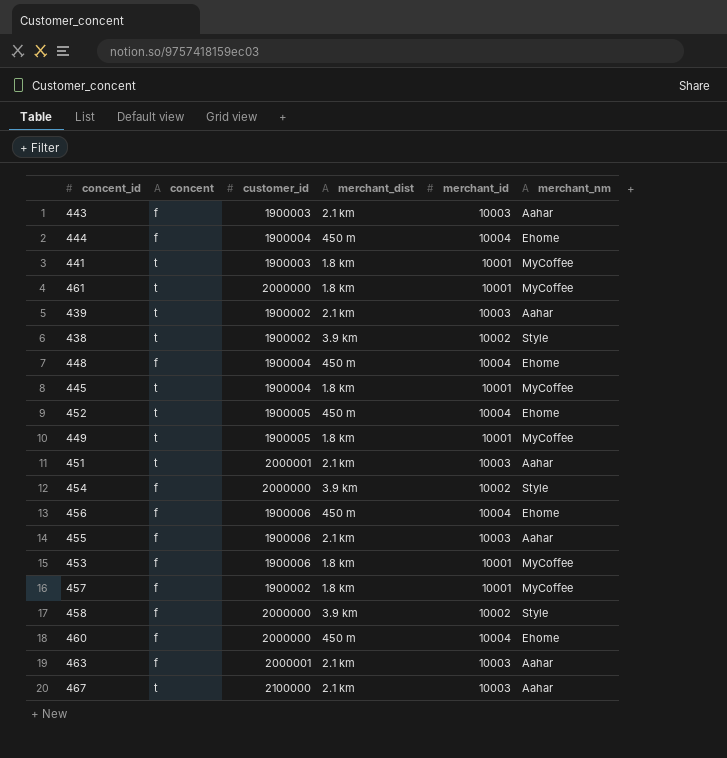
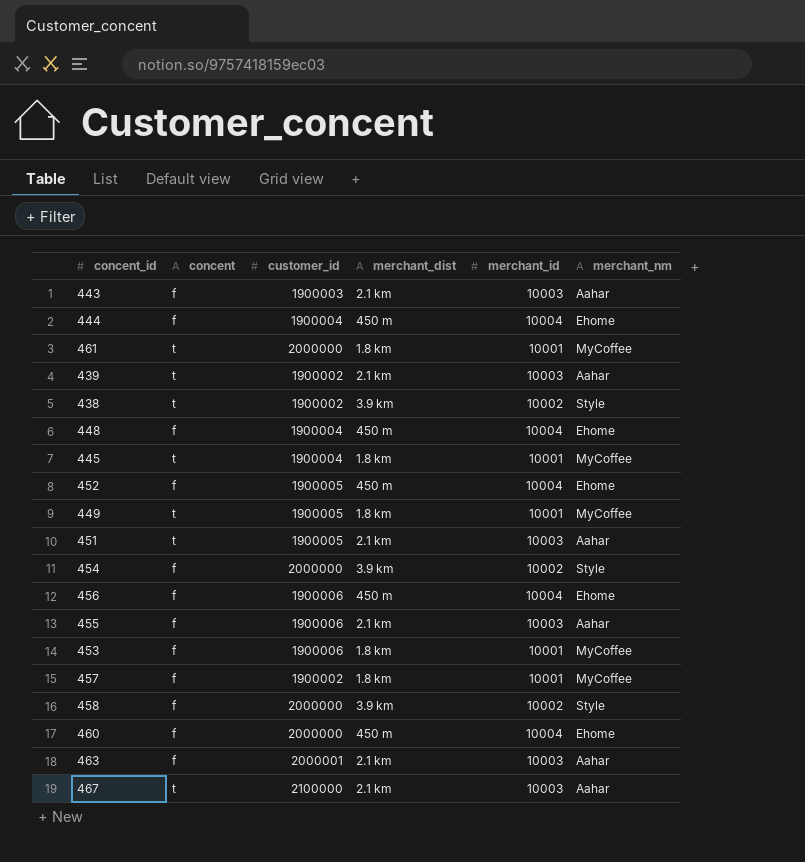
row 441: t | 1900003 | 1.8 km | 10001 | MyCoffee -> none
452 | concent: t -> f
451 | customer_id: 2000001 -> 1900005

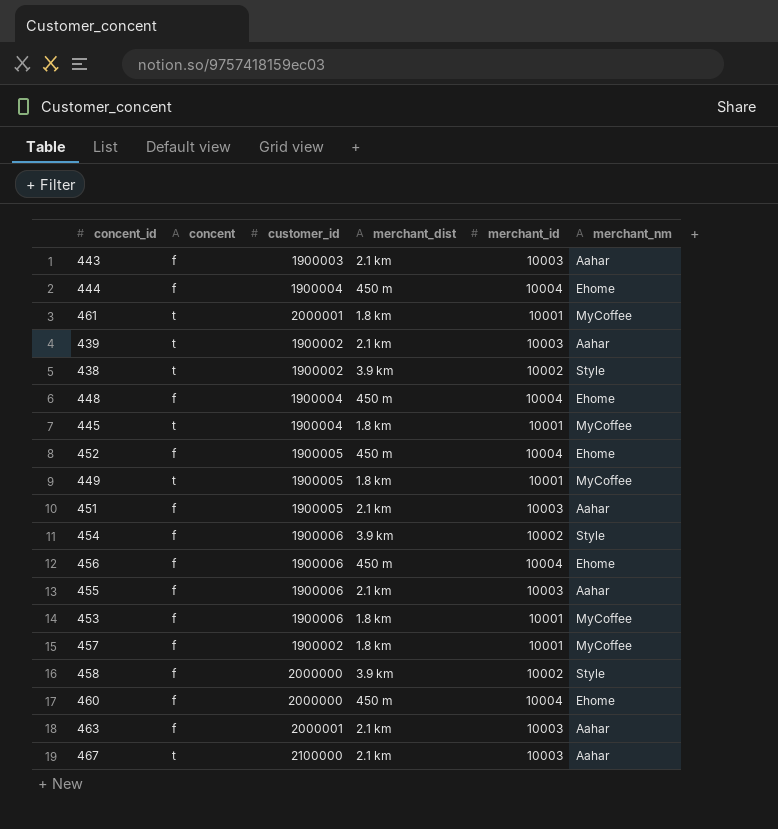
461 | customer_id: 2000000 -> 2000001
451 | concent: t -> f
454 | customer_id: 2000000 -> 1900006

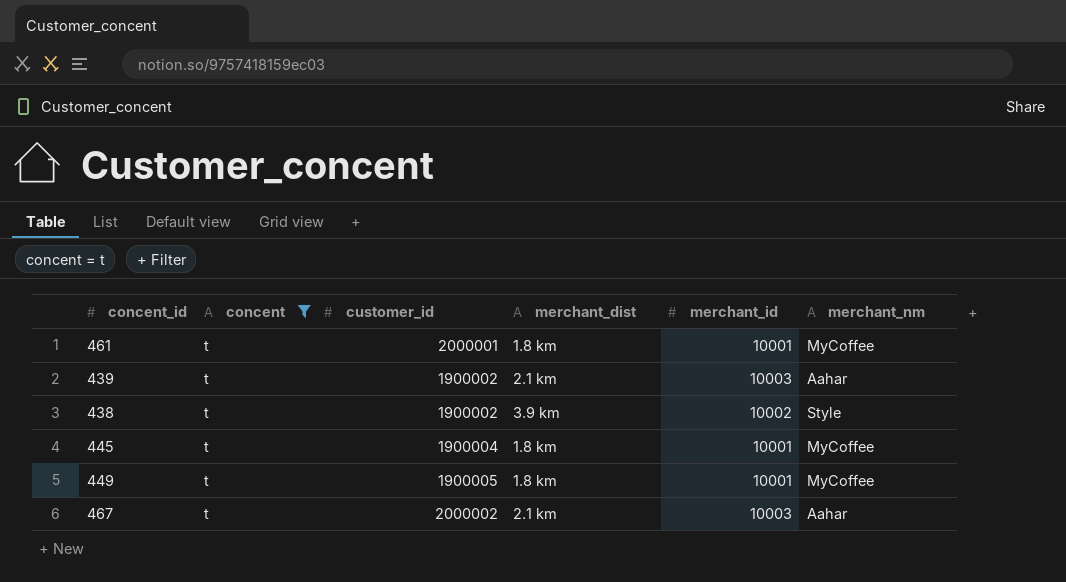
filter: none -> concent = t
467 | customer_id: 2100000 -> 2000002

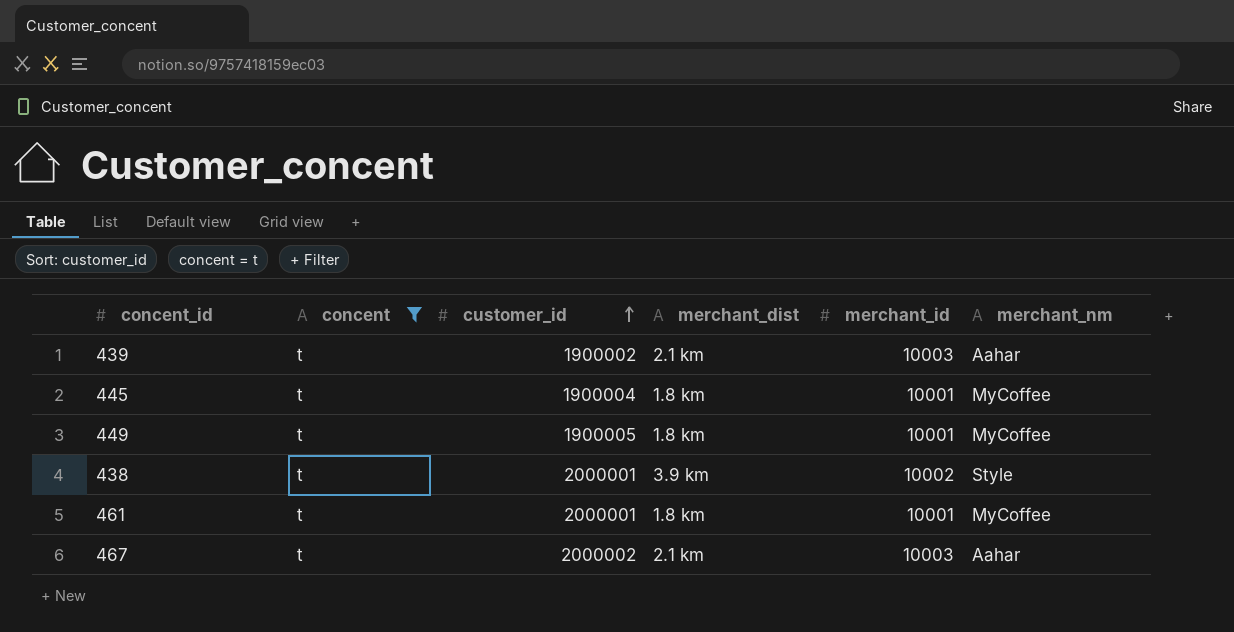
row order: none -> customer_id ascending
438 | customer_id: 1900002 -> 2000001

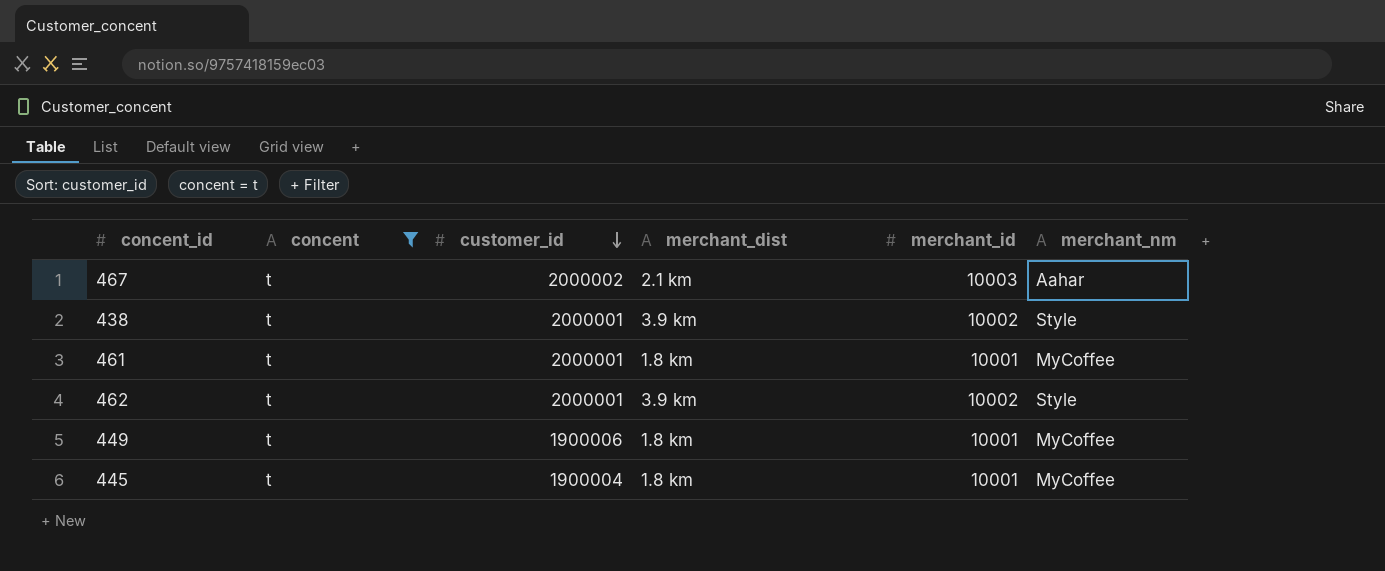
row order: customer_id ascending -> customer_id descending
row 439: t | 1900002 | 2.1 km | 10003 | Aahar -> none
row 462: none -> t | 2000001 | 3.9 km | 10002 | Style
449 | customer_id: 1900005 -> 1900006

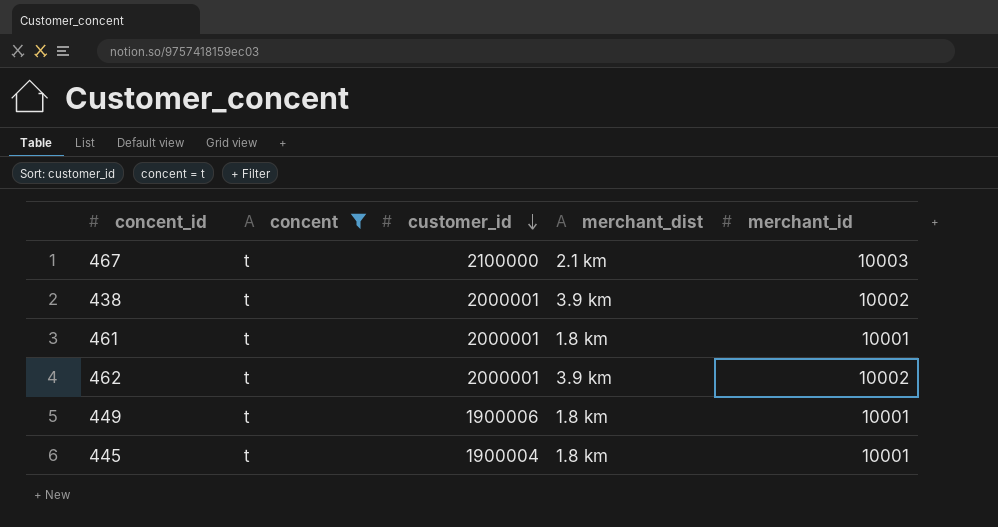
column merchant_nm | position: 6 -> none
467 | customer_id: 2000002 -> 2100000

